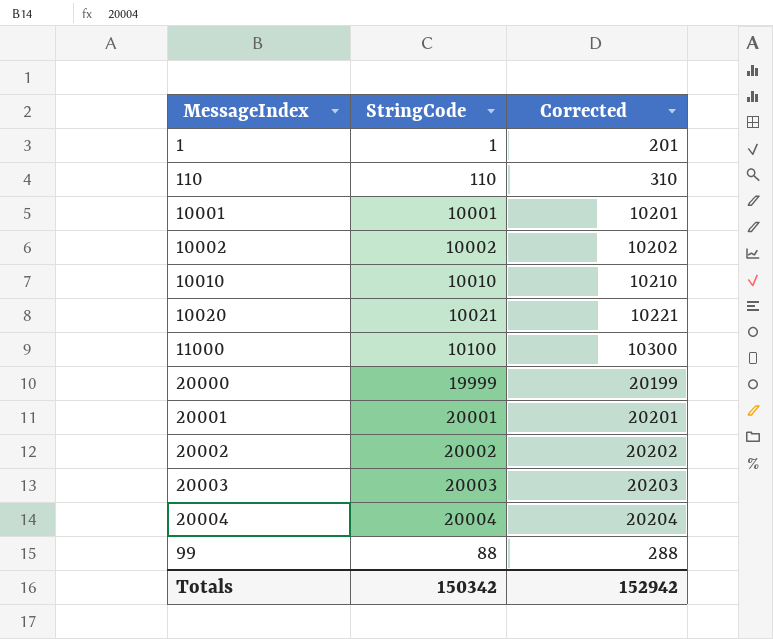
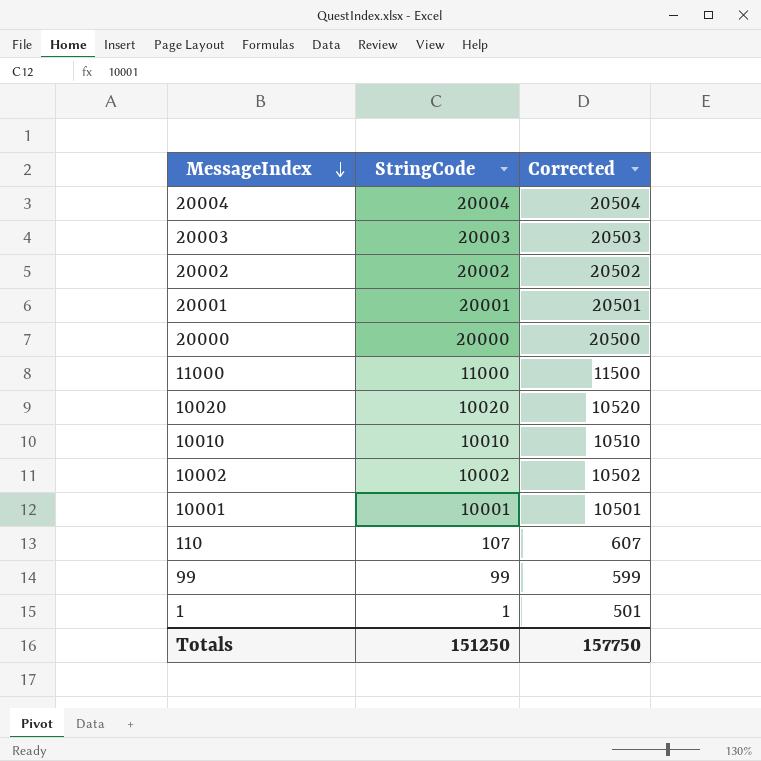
row order: none -> MessageIndex descending
column Corrected | formula: [StringCode] + 200 -> [StringCode] + 500
20000 | StringCode: 19999 -> 20000
11000 | StringCode: 10100 -> 11000
10020 | StringCode: 10021 -> 10020
110 | StringCode: 110 -> 107
99 | StringCode: 88 -> 99
Totals | StringCode: 150342 -> 151250
Totals | Corrected: 152942 -> 157750

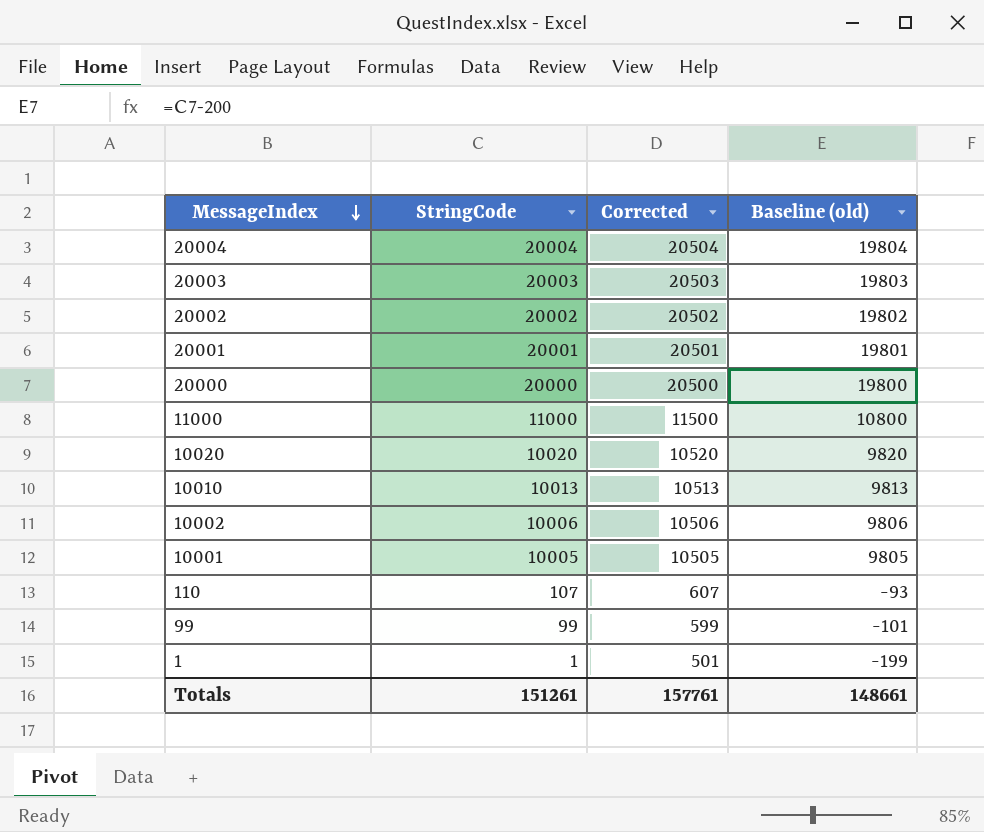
column Baseline (old) | formula: none -> [StringCode] - 200
10010 | StringCode: 10010 -> 10013
10010 | Corrected: 10510 -> 10513
10002 | StringCode: 10002 -> 10006
10002 | Corrected: 10502 -> 10506
10001 | StringCode: 10001 -> 10005
10001 | Corrected: 10501 -> 10505
Totals | StringCode: 151250 -> 151261
Totals | Corrected: 157750 -> 157761

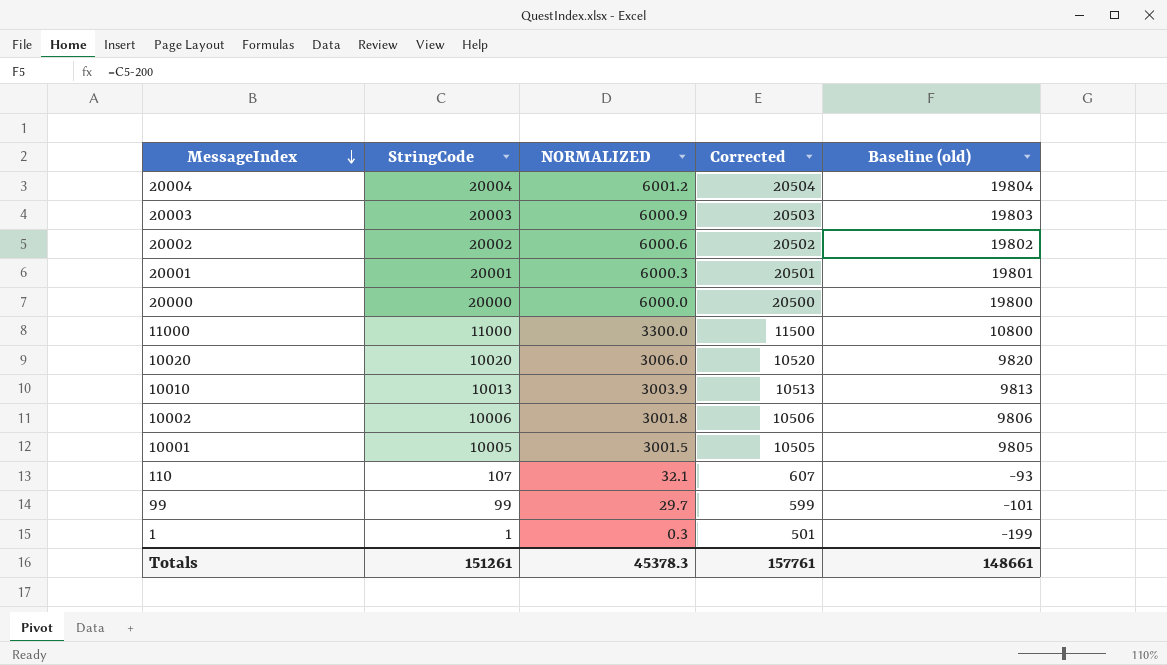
column NORMALIZED | formula: none -> [StringCode] * 0.3

